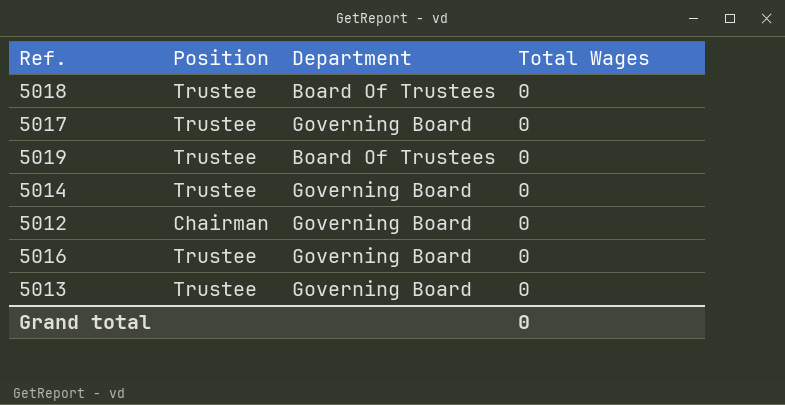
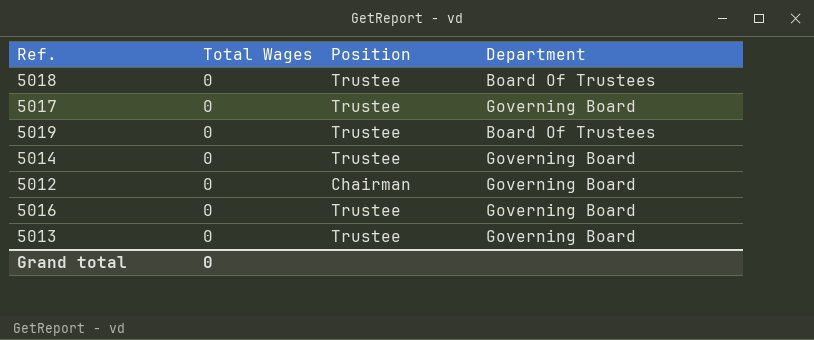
column Total Wages | position: 4 -> 2

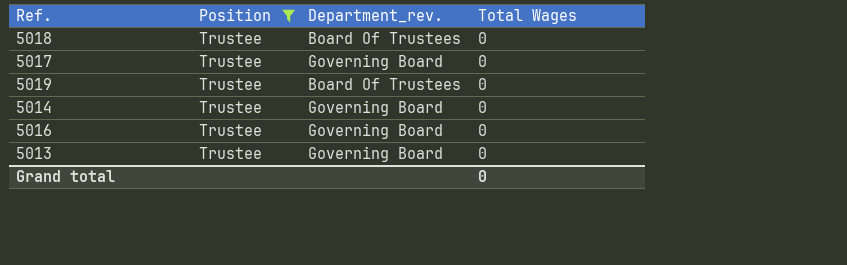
filter: none -> Position = Trustee
column name: Department -> Department_rev.
column Total Wages | position: 2 -> 4

